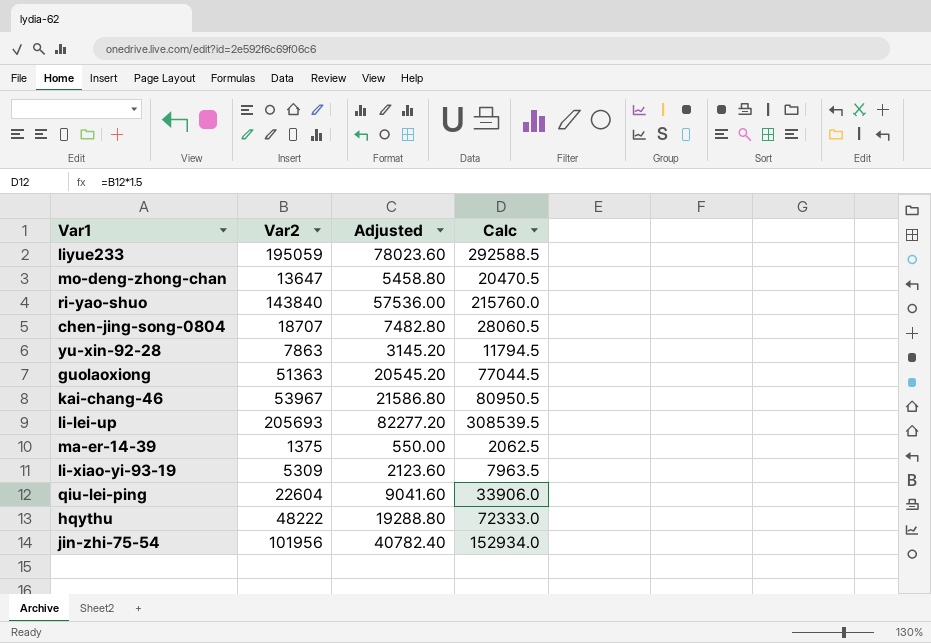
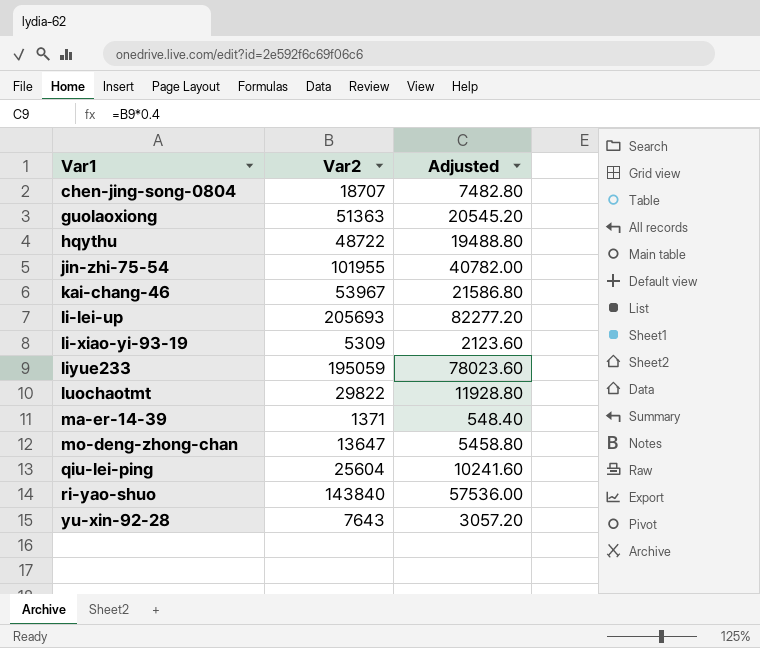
row order: none -> Var1 ascending
column Calc | formula: [Var2] * 1.5 -> none
hqythu | Var2: 48222 -> 48722
hqythu | Adjusted: 19288.80 -> 19488.80
jin-zhi-75-54 | Var2: 101956 -> 101955
jin-zhi-75-54 | Adjusted: 40782.40 -> 40782.00
row luochaotmt: none -> 29822 | 11928.80
ma-er-14-39 | Var2: 1375 -> 1371
ma-er-14-39 | Adjusted: 550.00 -> 548.40
qiu-lei-ping | Var2: 22604 -> 25604
qiu-lei-ping | Adjusted: 9041.60 -> 10241.60
yu-xin-92-28 | Var2: 7863 -> 7643
yu-xin-92-28 | Adjusted: 3145.20 -> 3057.20

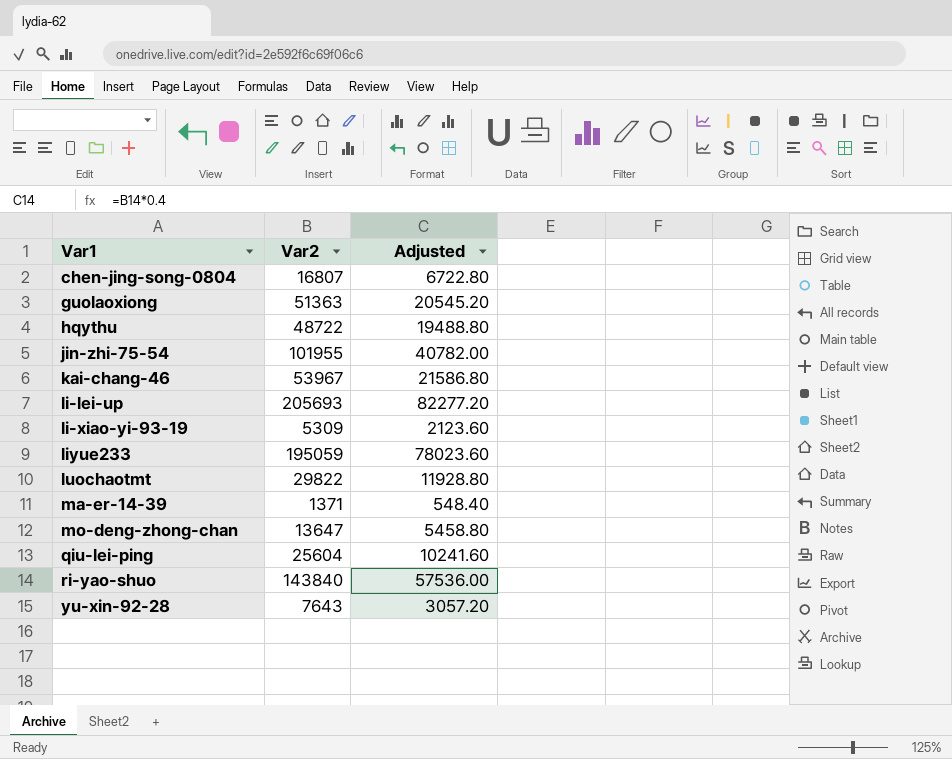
chen-jing-song-0804 | Var2: 18707 -> 16807
chen-jing-song-0804 | Adjusted: 7482.80 -> 6722.80

